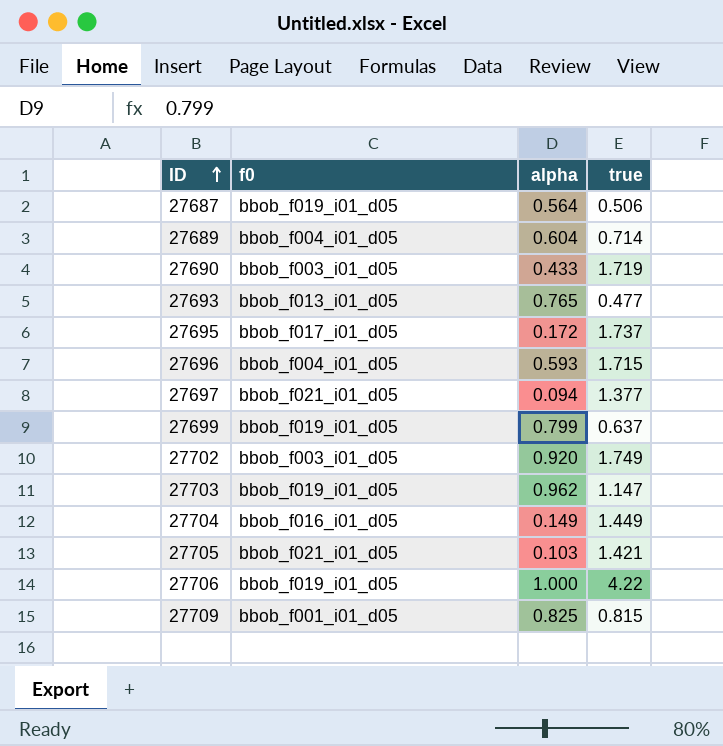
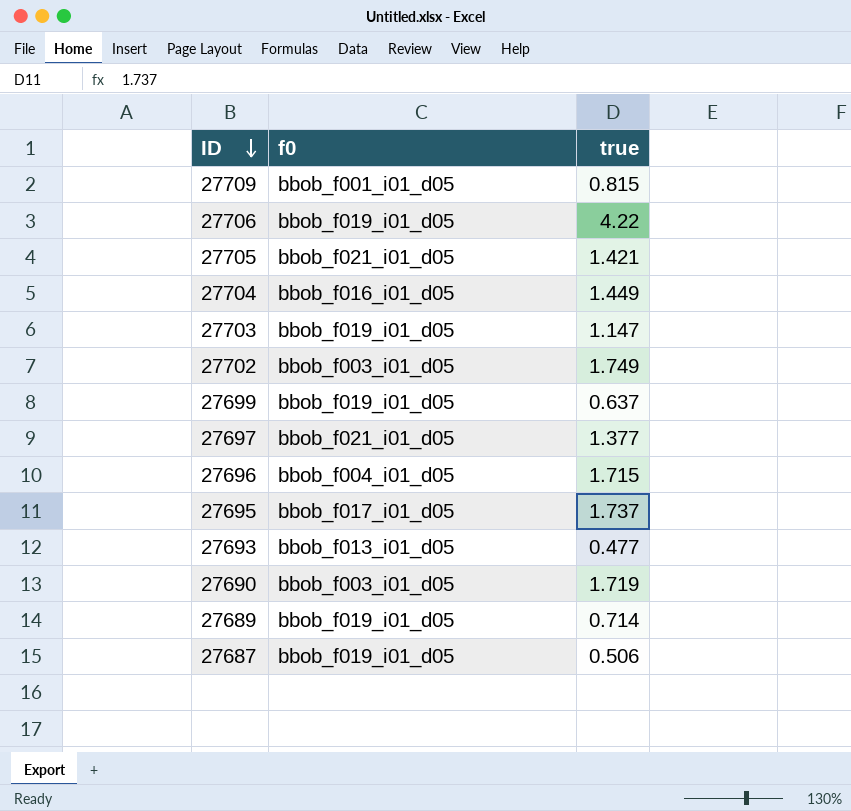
row order: ID ascending -> ID descending
column alpha | position: 3 -> none
27689 | f0: bbob_f004_i01_d05 -> bbob_f019_i01_d05

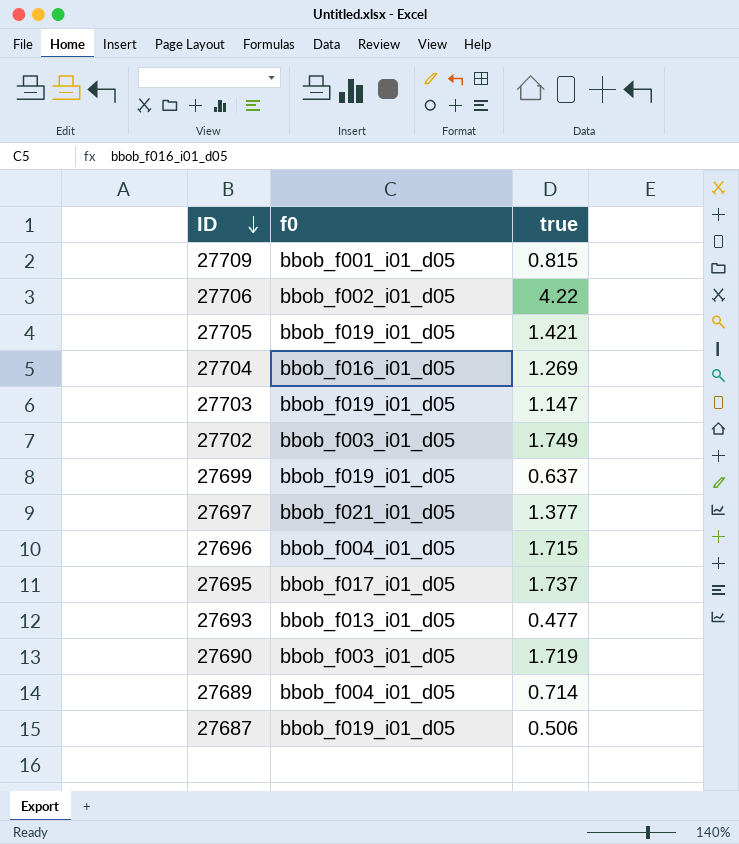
27706 | f0: bbob_f019_i01_d05 -> bbob_f002_i01_d05
27705 | f0: bbob_f021_i01_d05 -> bbob_f019_i01_d05
27704 | true: 1.449 -> 1.269
27689 | f0: bbob_f019_i01_d05 -> bbob_f004_i01_d05

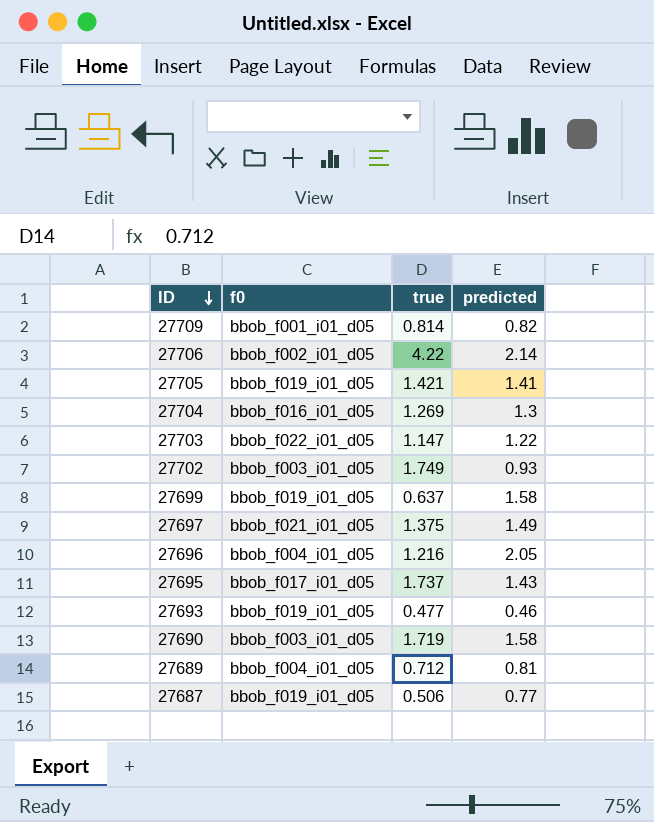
column predicted | position: none -> 4
27709 | true: 0.815 -> 0.814
27703 | f0: bbob_f019_i01_d05 -> bbob_f022_i01_d05
27697 | true: 1.377 -> 1.375
27696 | true: 1.715 -> 1.216
27693 | f0: bbob_f013_i01_d05 -> bbob_f019_i01_d05
27689 | true: 0.714 -> 0.712

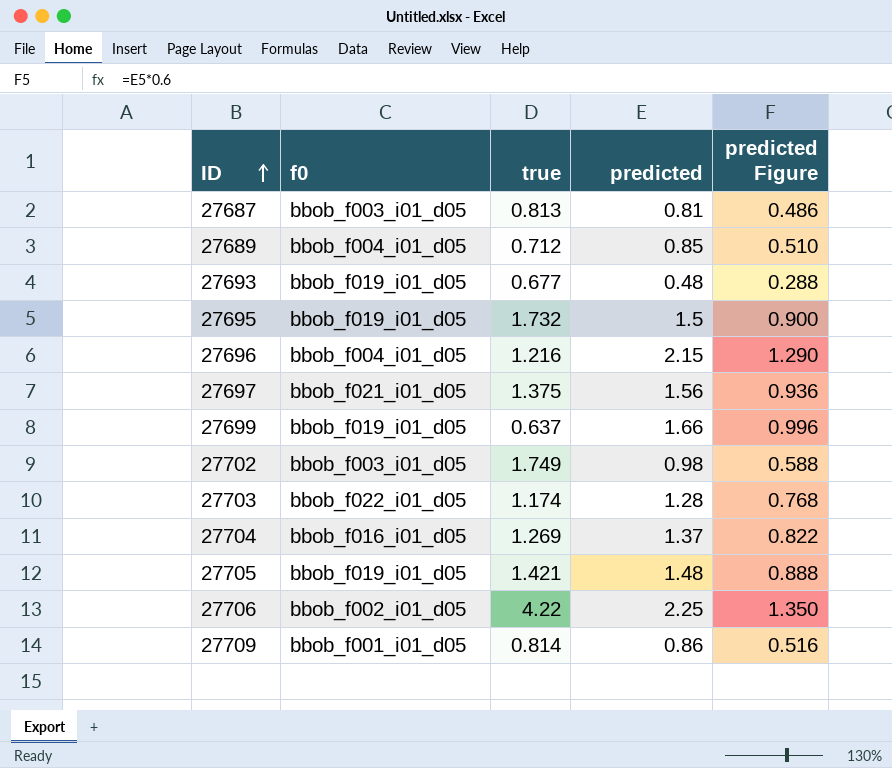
row order: ID descending -> ID ascending
column predicted Figure | formula: none -> [predicted] * 0.6
row 27690: bbob_f003_i01_d05 | 1.719 | 1.58 -> none
27687 | f0: bbob_f019_i01_d05 -> bbob_f003_i01_d05
27687 | true: 0.506 -> 0.813
27687 | predicted: 0.77 -> 0.81
27689 | predicted: 0.81 -> 0.85
27693 | true: 0.477 -> 0.677
27693 | predicted: 0.46 -> 0.48
27695 | f0: bbob_f017_i01_d05 -> bbob_f019_i01_d05
27695 | true: 1.737 -> 1.732
27695 | predicted: 1.43 -> 1.5
27696 | predicted: 2.05 -> 2.15
27697 | predicted: 1.49 -> 1.56
27699 | predicted: 1.58 -> 1.66
27702 | predicted: 0.93 -> 0.98
27703 | true: 1.147 -> 1.174
27703 | predicted: 1.22 -> 1.28
27704 | predicted: 1.3 -> 1.37
27705 | predicted: 1.41 -> 1.48
27706 | predicted: 2.14 -> 2.25
27709 | predicted: 0.82 -> 0.86

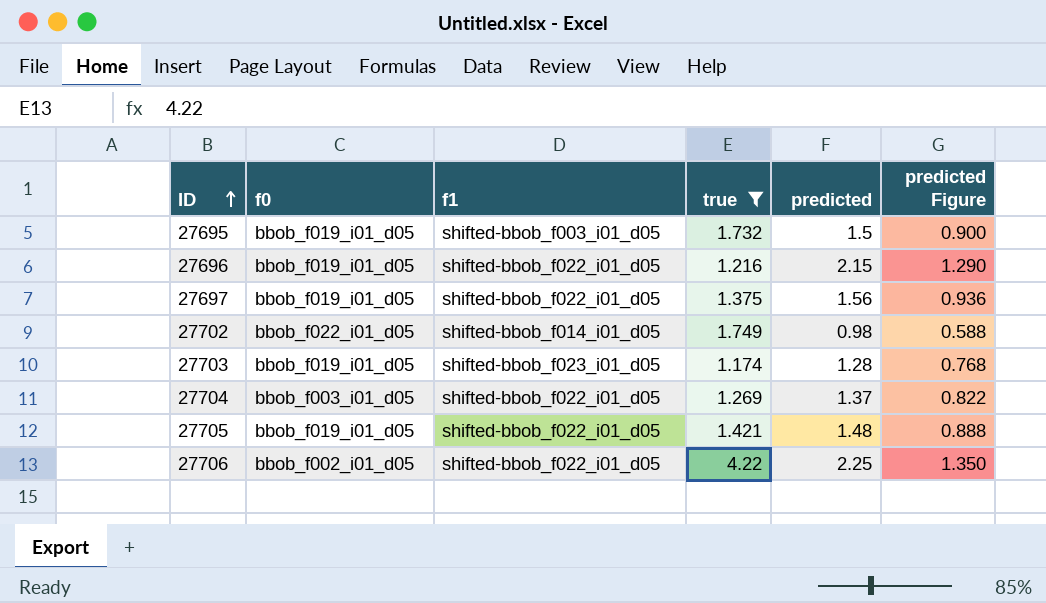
filter: none -> true >= 1.174
column f1 | position: none -> 3
27696 | f0: bbob_f004_i01_d05 -> bbob_f019_i01_d05
27697 | f0: bbob_f021_i01_d05 -> bbob_f019_i01_d05
27702 | f0: bbob_f003_i01_d05 -> bbob_f022_i01_d05
27703 | f0: bbob_f022_i01_d05 -> bbob_f019_i01_d05
27704 | f0: bbob_f016_i01_d05 -> bbob_f003_i01_d05

